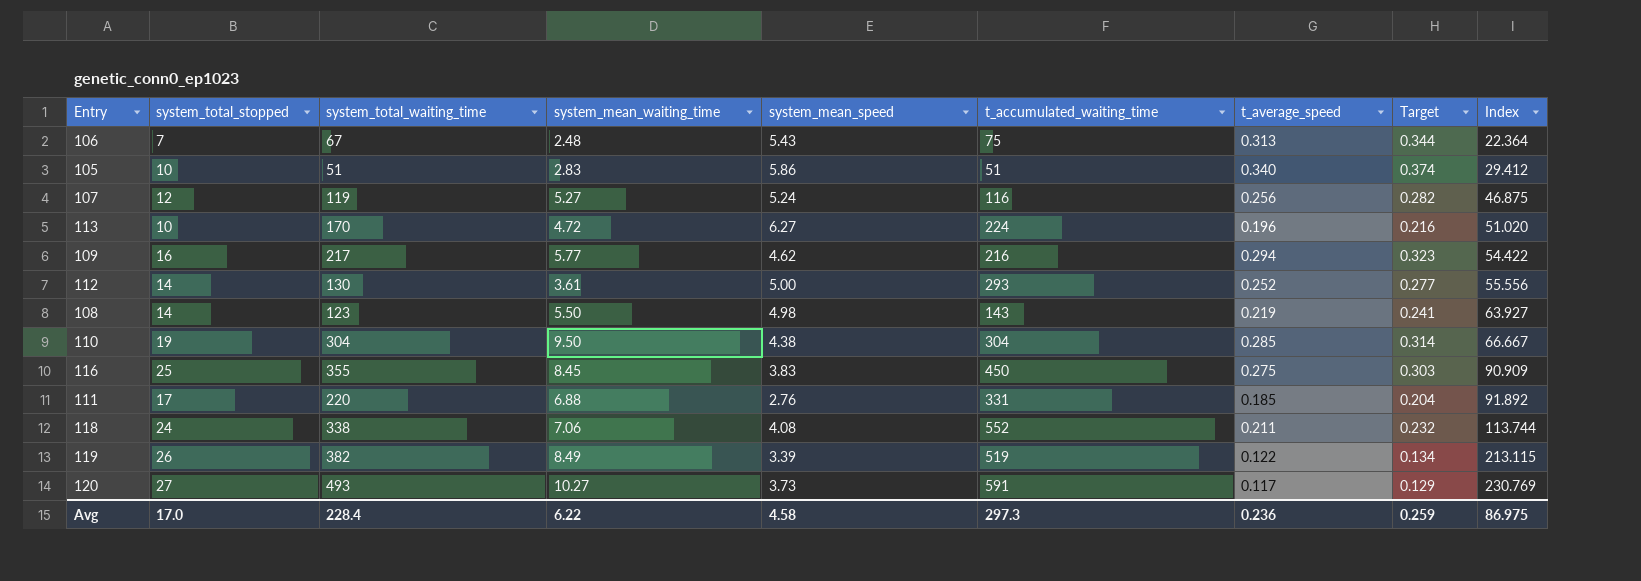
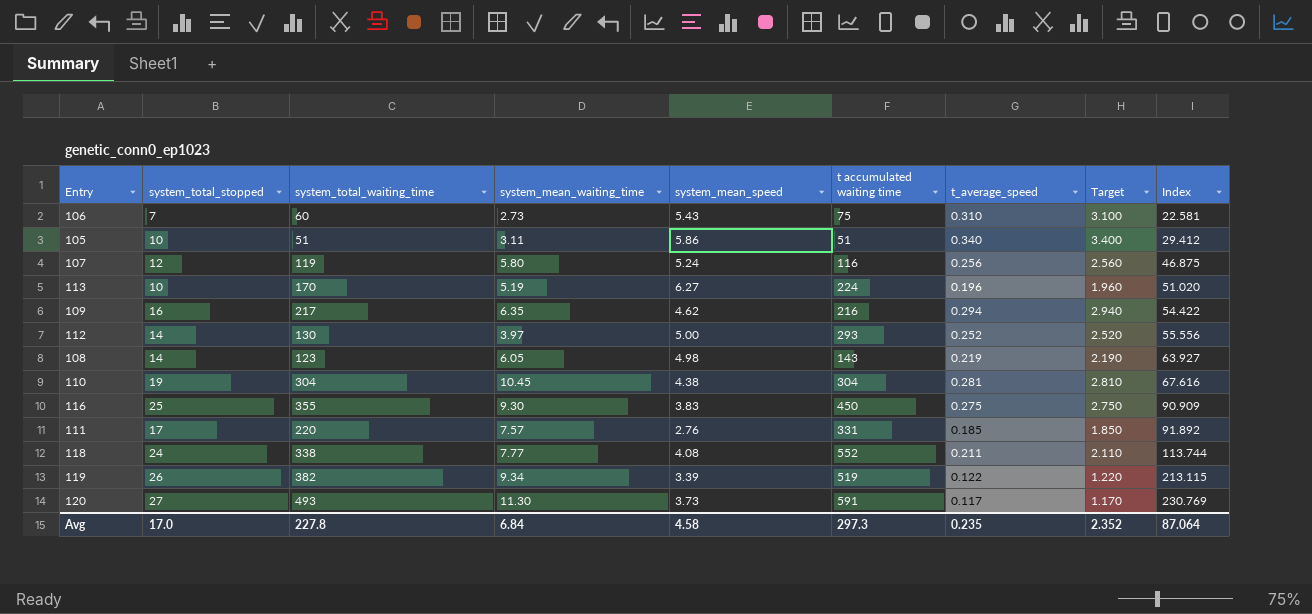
column name: t_accumulated_waiting_time -> t accumulated waiting time
column Target | formula: [t_average_speed] * 1.1 -> [t_average_speed] * 10
106 | system_total_waiting_time: 67 -> 60
106 | system_mean_waiting_time: 2.48 -> 2.73
106 | t_average_speed: 0.313 -> 0.310
106 | Index: 22.364 -> 22.581
105 | system_mean_waiting_time: 2.83 -> 3.11
107 | system_mean_waiting_time: 5.27 -> 5.80
113 | system_mean_waiting_time: 4.72 -> 5.19
109 | system_mean_waiting_time: 5.77 -> 6.35
112 | system_mean_waiting_time: 3.61 -> 3.97
108 | system_mean_waiting_time: 5.50 -> 6.05
110 | system_mean_waiting_time: 9.50 -> 10.45
110 | t_average_speed: 0.285 -> 0.281
110 | Index: 66.667 -> 67.616
116 | system_mean_waiting_time: 8.45 -> 9.30
111 | system_mean_waiting_time: 6.88 -> 7.57
118 | system_mean_waiting_time: 7.06 -> 7.77
119 | system_mean_waiting_time: 8.49 -> 9.34
120 | system_mean_waiting_time: 10.27 -> 11.30
Avg | system_total_waiting_time: 228.4 -> 227.8
Avg | system_mean_waiting_time: 6.22 -> 6.84
Avg | t_average_speed: 0.236 -> 0.235
Avg | Target: 0.259 -> 2.352
Avg | Index: 86.975 -> 87.064

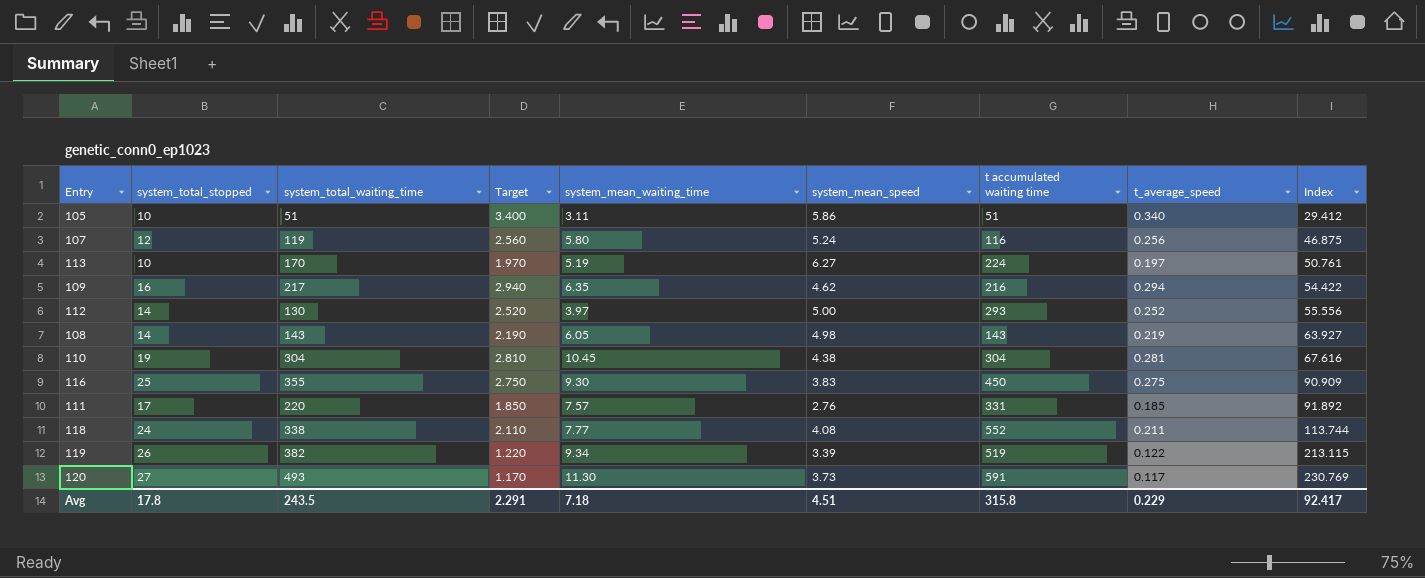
column Target | position: 8 -> 4
row 106: 7 | 60 | 2.73 | 5.43 | 75 | 0.310 | 3.100 | 22.581 -> none
113 | Target: 1.960 -> 1.970
113 | t_average_speed: 0.196 -> 0.197
113 | Index: 51.020 -> 50.761
108 | system_total_waiting_time: 123 -> 143
Avg | system_total_stopped: 17.0 -> 17.8
Avg | system_total_waiting_time: 227.8 -> 243.5
Avg | Target: 2.352 -> 2.291
Avg | system_mean_waiting_time: 6.84 -> 7.18
Avg | system_mean_speed: 4.58 -> 4.51
Avg | t accumulated waiting time: 297.3 -> 315.8
Avg | t_average_speed: 0.235 -> 0.229
Avg | Index: 87.064 -> 92.417

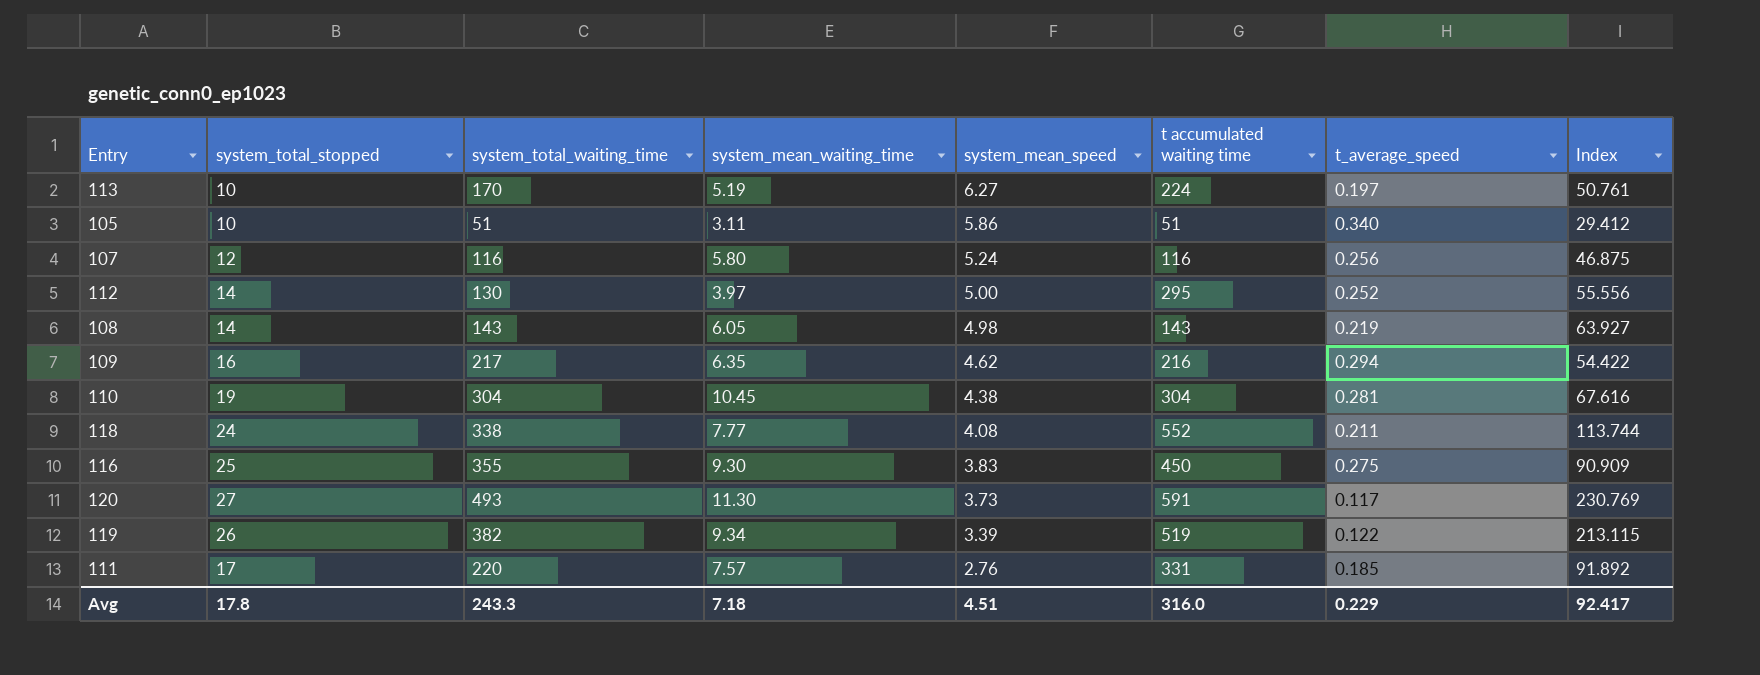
row order: Index ascending -> system_mean_speed descending
column Target | formula: [t_average_speed] * 10 -> none
107 | system_total_waiting_time: 119 -> 116
112 | t accumulated waiting time: 293 -> 295
Avg | system_total_waiting_time: 243.5 -> 243.3
Avg | t accumulated waiting time: 315.8 -> 316.0

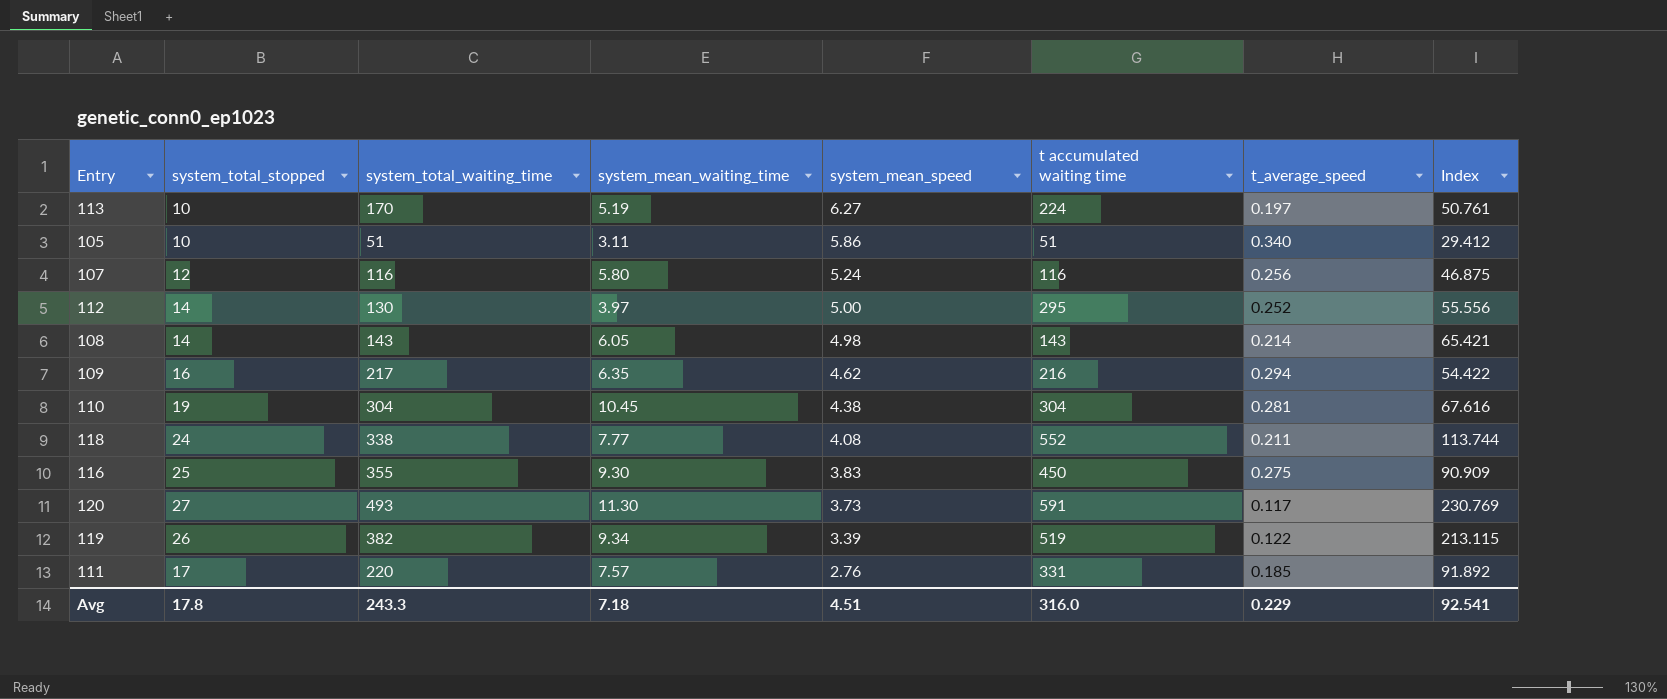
108 | t_average_speed: 0.219 -> 0.214
108 | Index: 63.927 -> 65.421
Avg | Index: 92.417 -> 92.541

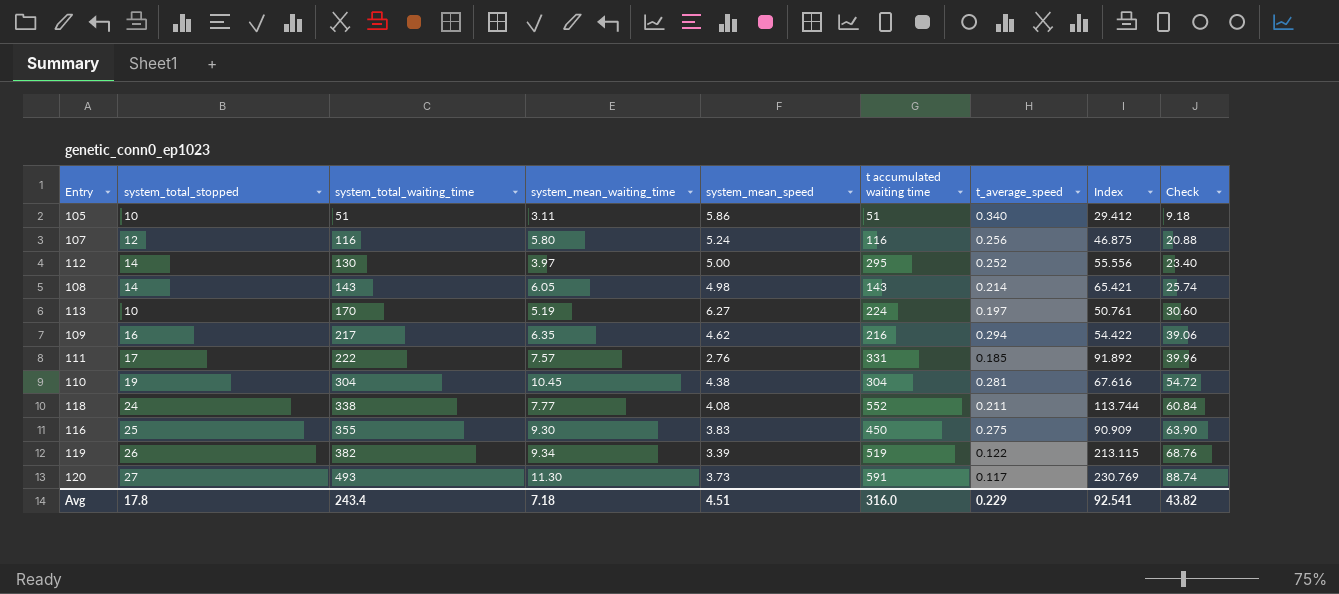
row order: system_mean_speed descending -> system_total_waiting_time ascending
column Check | formula: none -> [system_total_waiting_time] * 0.18
111 | system_total_waiting_time: 220 -> 222
Avg | system_total_waiting_time: 243.3 -> 243.4

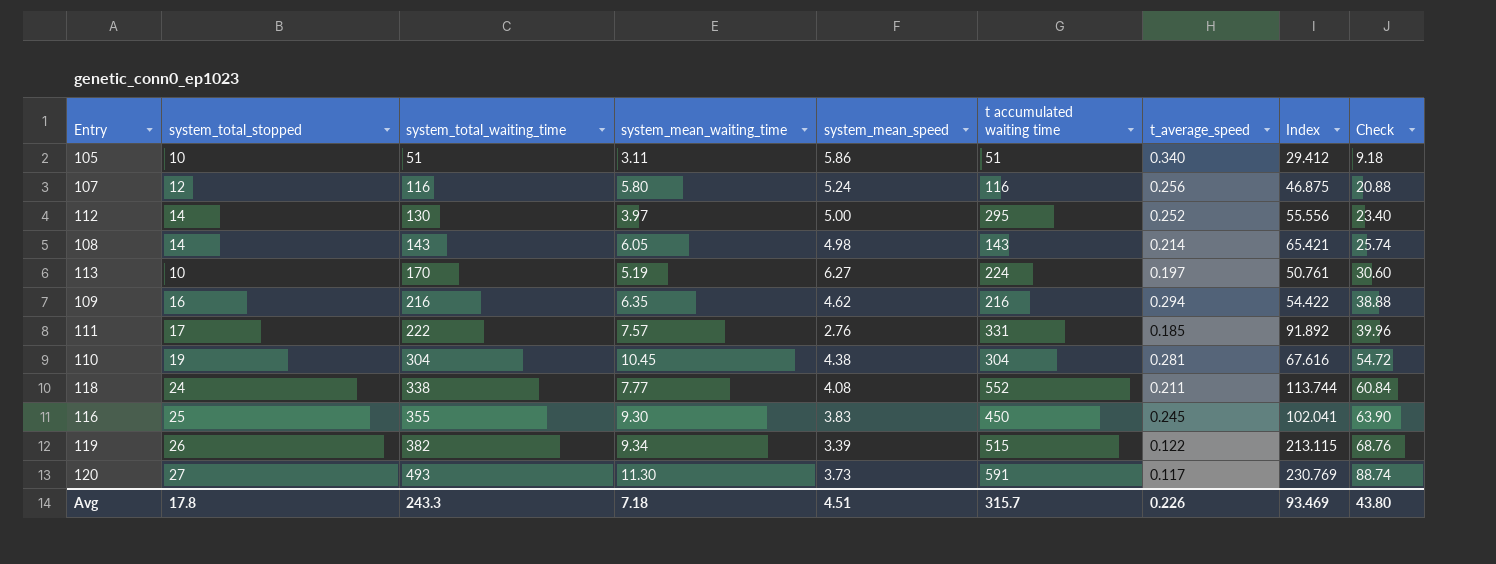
109 | system_total_waiting_time: 217 -> 216
109 | Check: 39.06 -> 38.88
116 | t_average_speed: 0.275 -> 0.245
116 | Index: 90.909 -> 102.041
119 | t accumulated waiting time: 519 -> 515
Avg | system_total_waiting_time: 243.4 -> 243.3
Avg | t accumulated waiting time: 316.0 -> 315.7
Avg | t_average_speed: 0.229 -> 0.226
Avg | Index: 92.541 -> 93.469
Avg | Check: 43.82 -> 43.80

